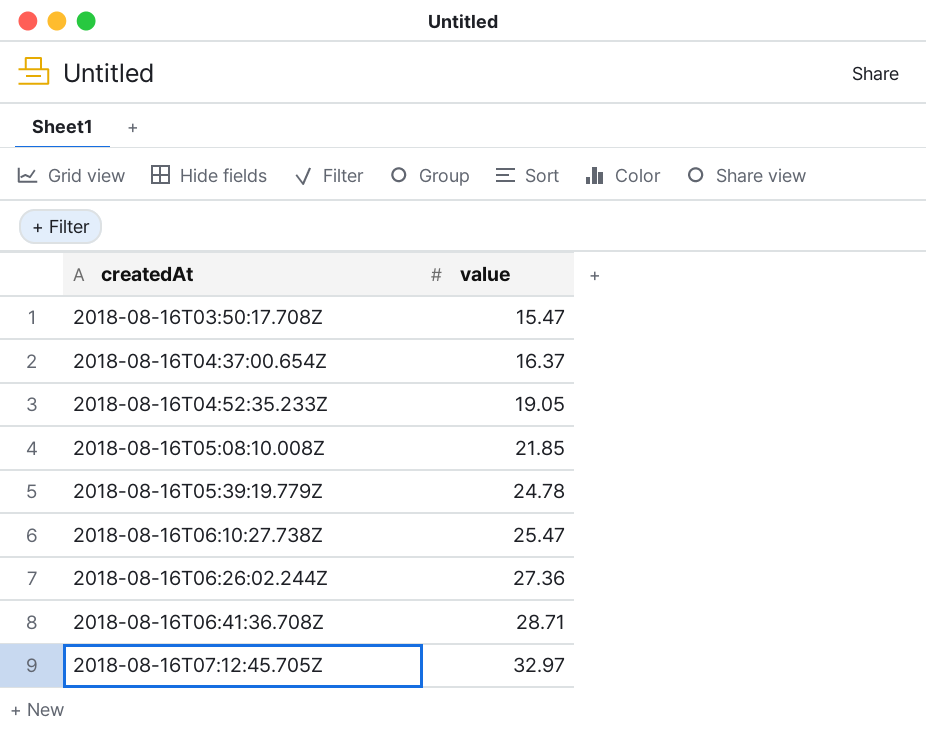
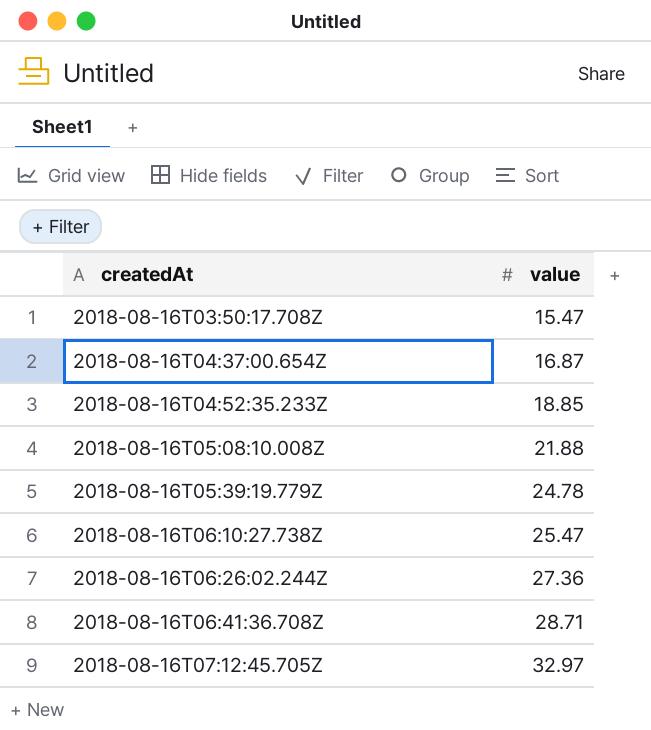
2018-08-16T04:37:00.654Z | value: 16.37 -> 16.87
2018-08-16T04:52:35.233Z | value: 19.05 -> 18.85
2018-08-16T05:08:10.008Z | value: 21.85 -> 21.88

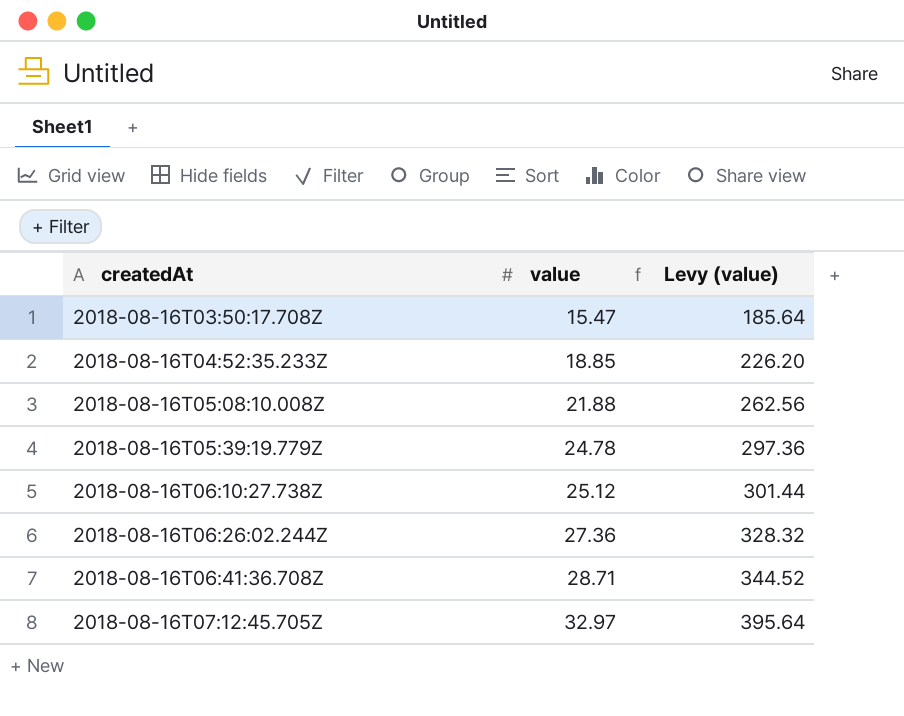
column Levy (value) | formula: none -> [value] * 12
row 2018-08-16T04:37:00.654Z: 16.87 -> none
2018-08-16T06:10:27.738Z | value: 25.47 -> 25.12

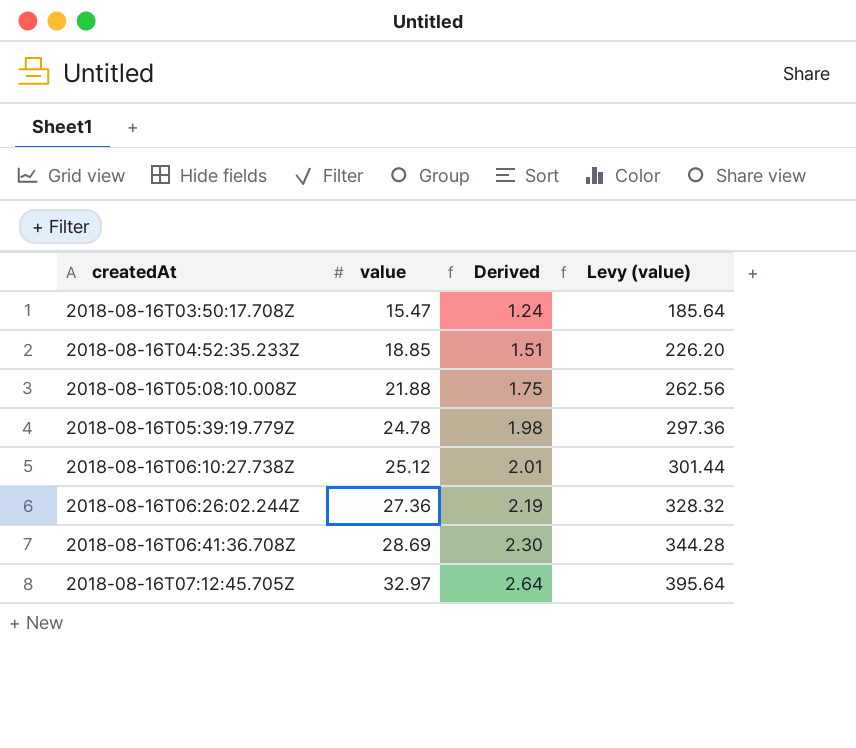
column Derived | formula: none -> [value] * 0.08
2018-08-16T06:41:36.708Z | value: 28.71 -> 28.69
2018-08-16T06:41:36.708Z | Levy (value): 344.52 -> 344.28

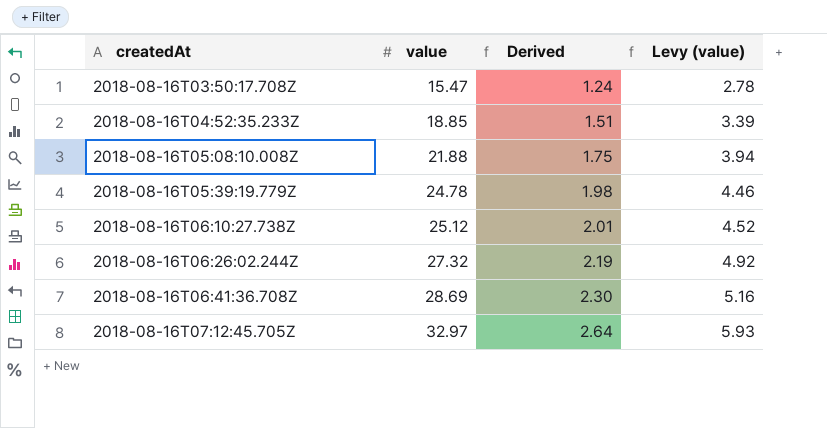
column Levy (value) | formula: [value] * 12 -> [value] * 0.18
2018-08-16T06:26:02.244Z | value: 27.36 -> 27.32

